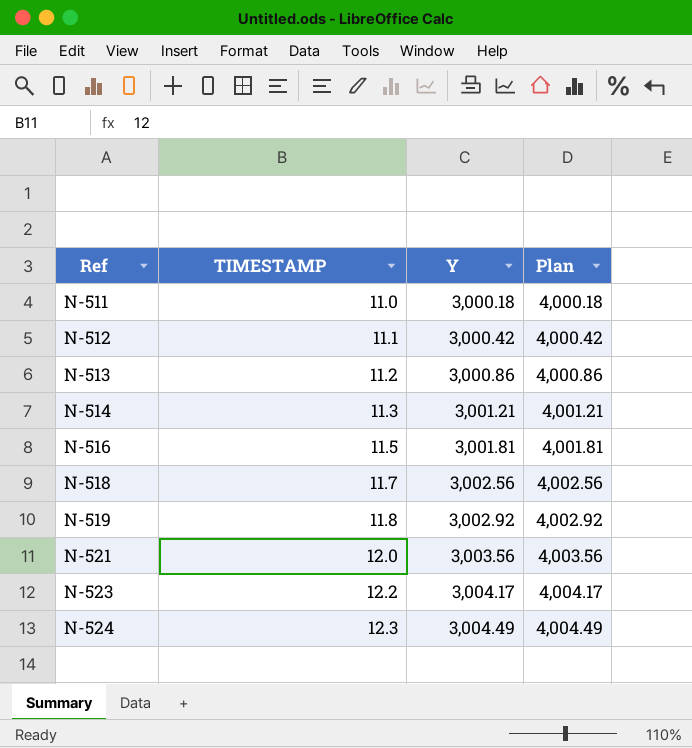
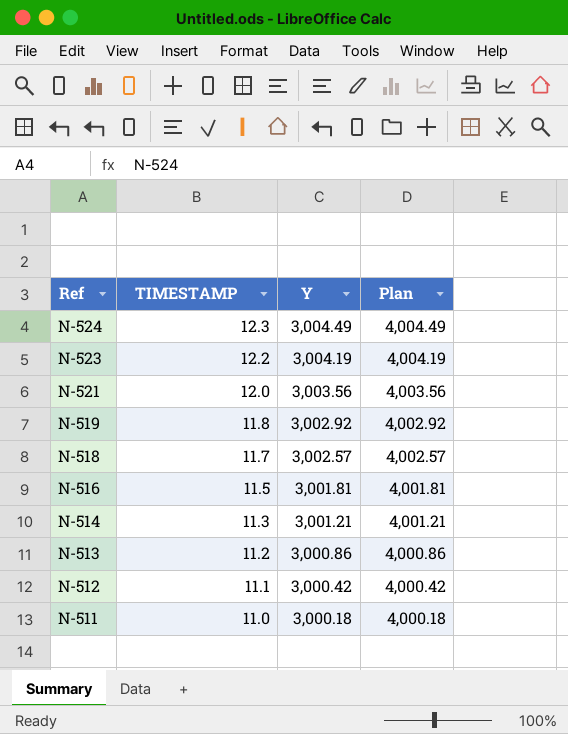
row order: Ref ascending -> Ref descending
N-523 | Y: 3,004.17 -> 3,004.19
N-523 | Plan: 4,004.17 -> 4,004.19
N-518 | Y: 3,002.56 -> 3,002.57
N-518 | Plan: 4,002.56 -> 4,002.57

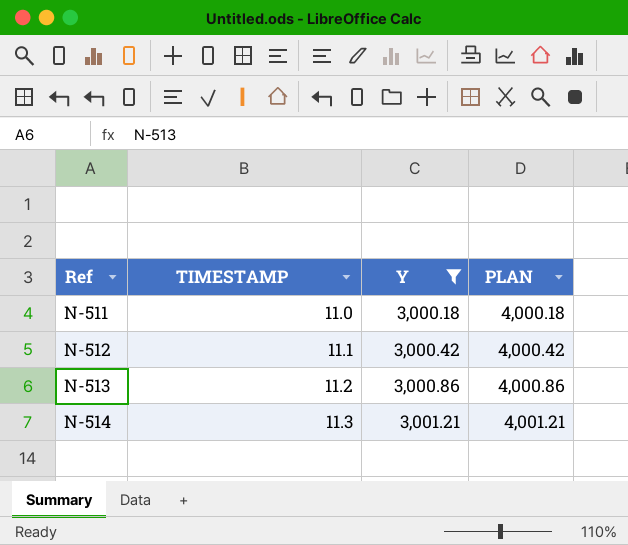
filter: none -> Y <= 3,001.21
row order: Ref descending -> Ref ascending
column name: Plan -> PLAN

